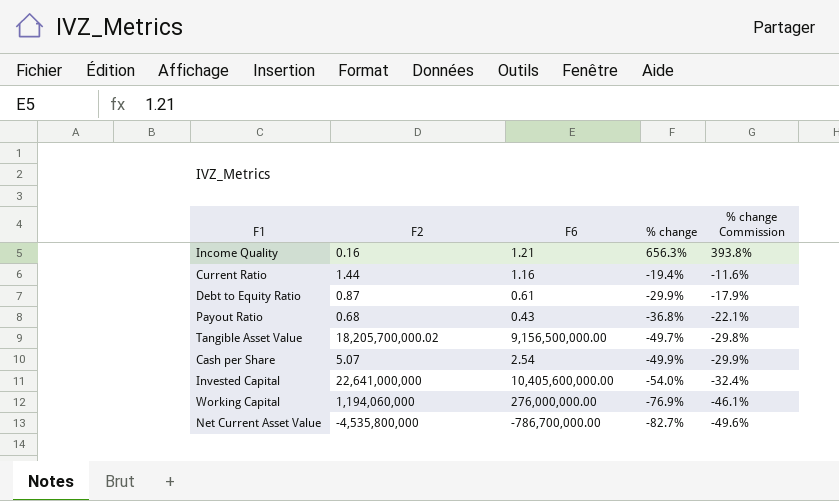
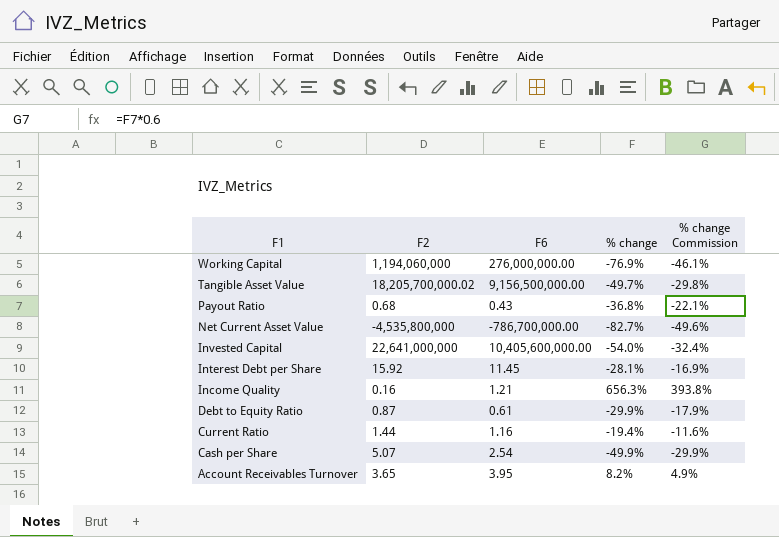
row order: % change descending -> F1 descending
row Interest Debt per Share: none -> 15.92 | 11.45 | -28.1% | -16.9%
row Account Receivables Turnover: none -> 3.65 | 3.95 | 8.2% | 4.9%

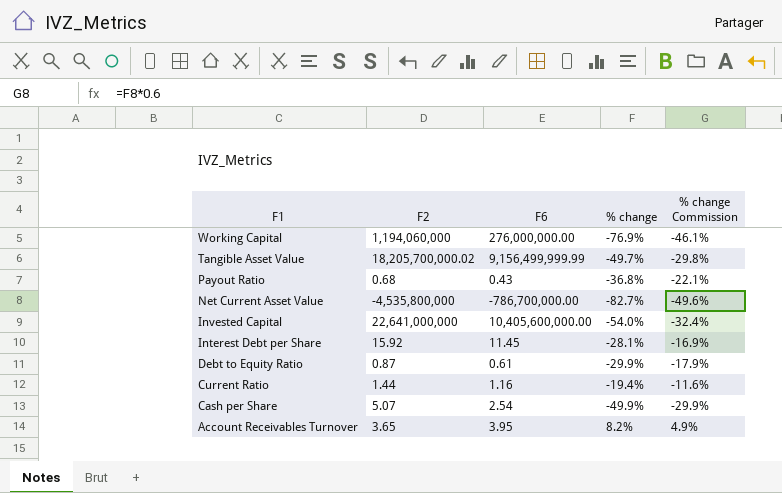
row Income Quality: 0.16 | 1.21 | 656.3% | 393.8% -> none
Tangible Asset Value | F6: 9,156,500,000.00 -> 9,156,499,999.99

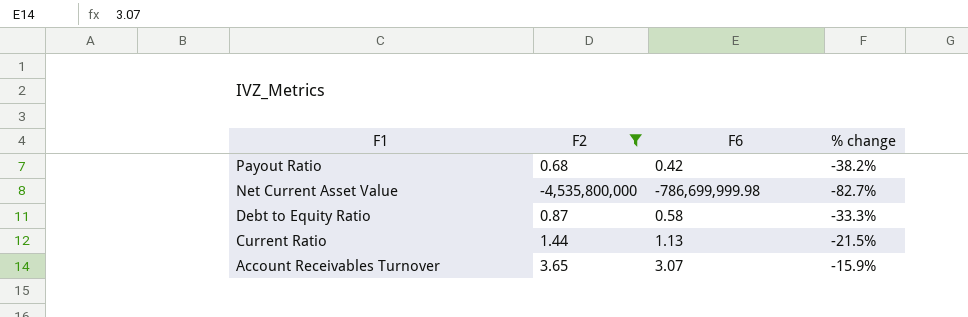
filter: none -> F2 <= 3.65
column % change Commission | formula: [% change] * 0.6 -> none
Payout Ratio | F6: 0.43 -> 0.42
Payout Ratio | % change: -36.8% -> -38.2%
Net Current Asset Value | F6: -786,700,000.00 -> -786,699,999.98
Debt to Equity Ratio | F6: 0.61 -> 0.58
Debt to Equity Ratio | % change: -29.9% -> -33.3%
Current Ratio | F6: 1.16 -> 1.13
Current Ratio | % change: -19.4% -> -21.5%
Account Receivables Turnover | F6: 3.95 -> 3.07
Account Receivables Turnover | % change: 8.2% -> -15.9%

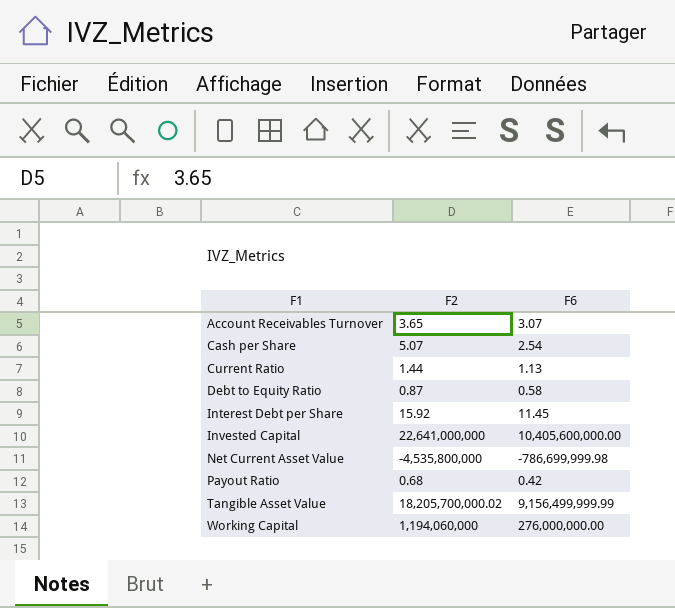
filter: F2 <= 3.65 -> none
row order: F1 descending -> F1 ascending
column % change | formula: ([F6] - [F2]) / [F2] -> none

